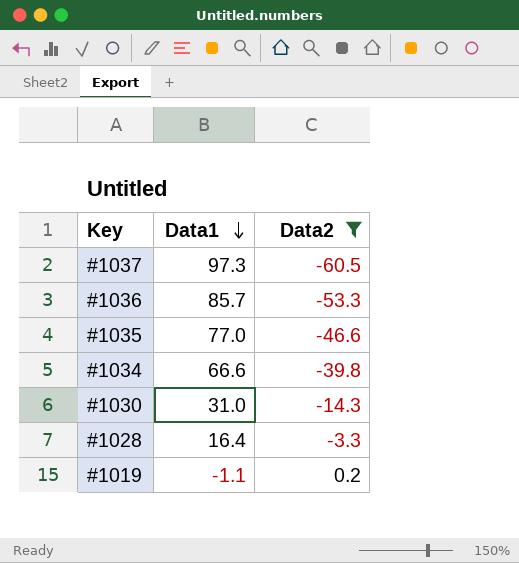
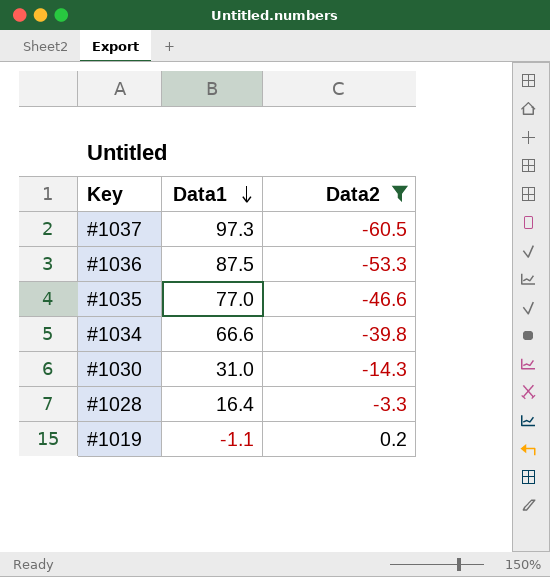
#1036 | Data1: 85.7 -> 87.5

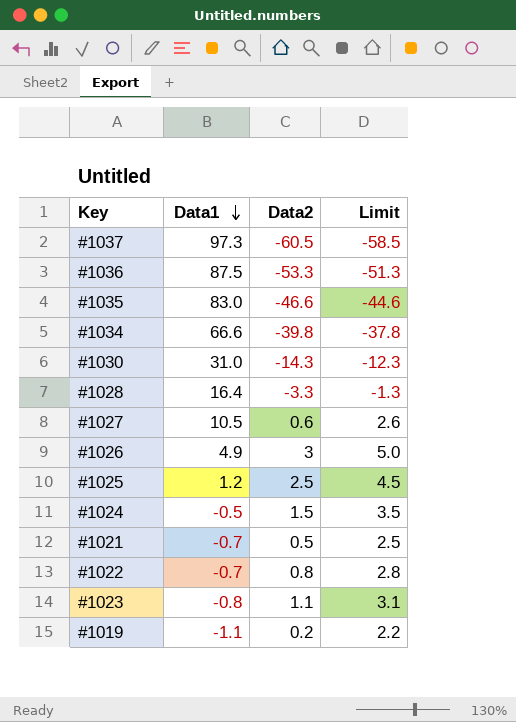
filter: Data2 <= 0.2 -> none
column Limit | formula: none -> [Data2] + 2
#1035 | Data1: 77.0 -> 83.0

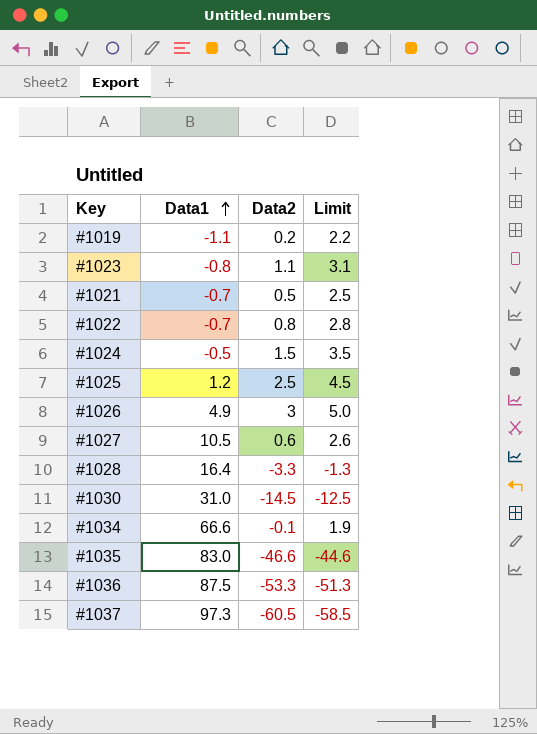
row order: Data1 descending -> Data1 ascending
#1030 | Data2: -14.3 -> -14.5
#1030 | Limit: -12.3 -> -12.5
#1034 | Data2: -39.8 -> -0.1
#1034 | Limit: -37.8 -> 1.9

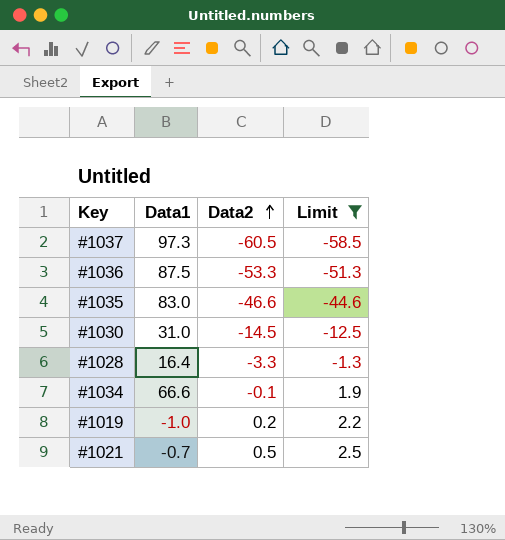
filter: none -> Limit <= 2.5
row order: Data1 ascending -> Data2 ascending
#1019 | Data1: -1.1 -> -1.0

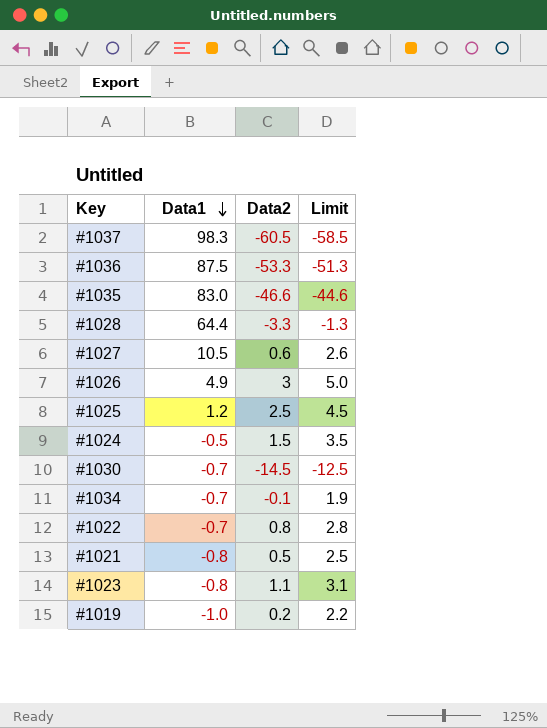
filter: Limit <= 2.5 -> none
row order: Data2 ascending -> Data1 descending
#1037 | Data1: 97.3 -> 98.3
#1028 | Data1: 16.4 -> 64.4
#1030 | Data1: 31.0 -> -0.7
#1034 | Data1: 66.6 -> -0.7
#1021 | Data1: -0.7 -> -0.8

